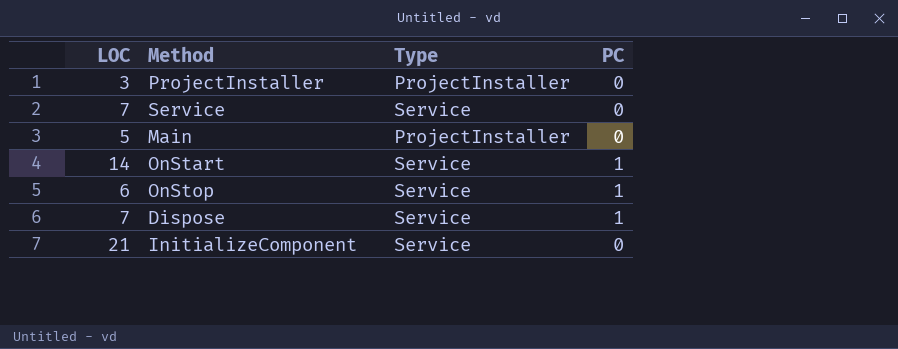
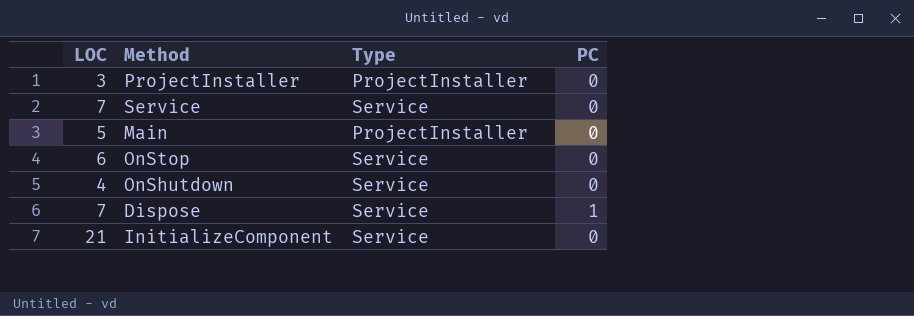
row OnStart: 14 | Service | 1 -> none
OnStop | PC: 1 -> 0
row OnShutdown: none -> 4 | Service | 0

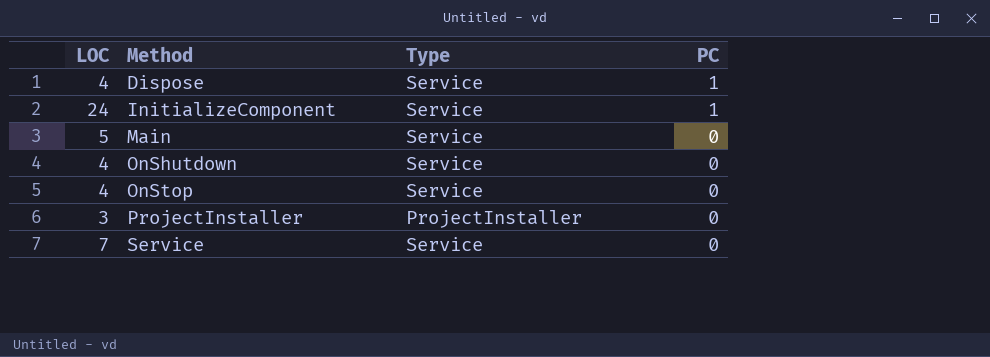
row order: none -> Method ascending
Dispose | LOC: 7 -> 4
InitializeComponent | LOC: 21 -> 24
InitializeComponent | PC: 0 -> 1
Main | Type: ProjectInstaller -> Service
OnStop | LOC: 6 -> 4

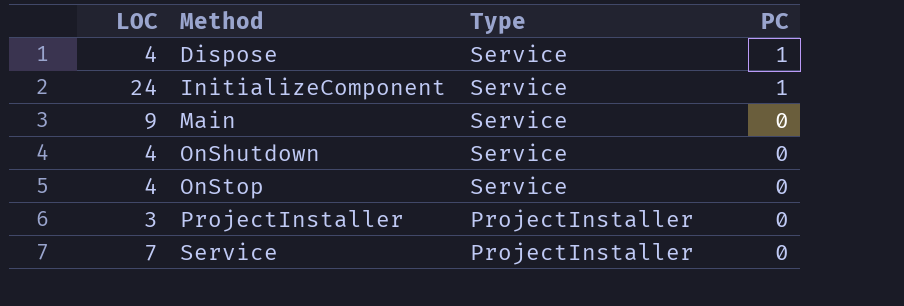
Main | LOC: 5 -> 9
Service | Type: Service -> ProjectInstaller

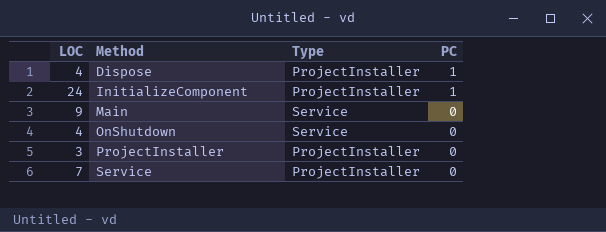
row OnStop: 4 | Service | 0 -> none
Dispose | Type: Service -> ProjectInstaller
InitializeComponent | Type: Service -> ProjectInstaller

